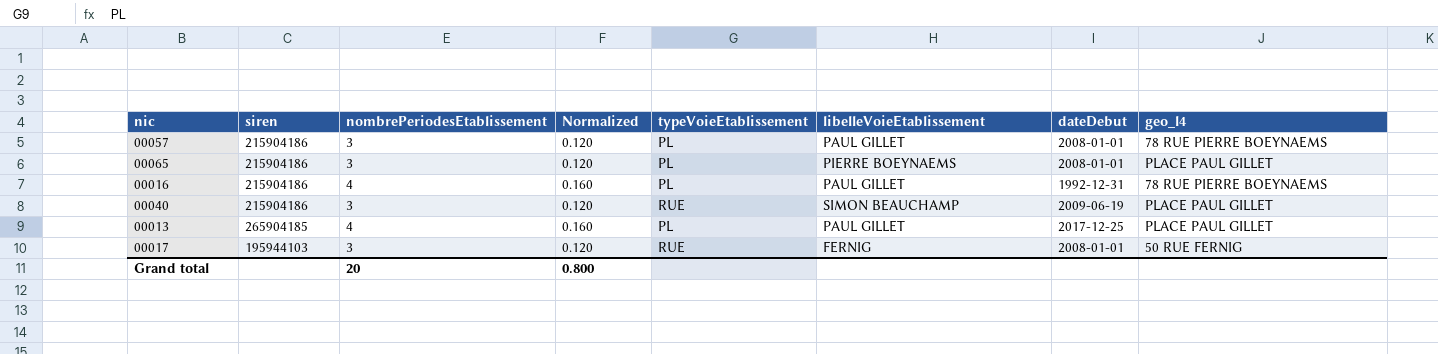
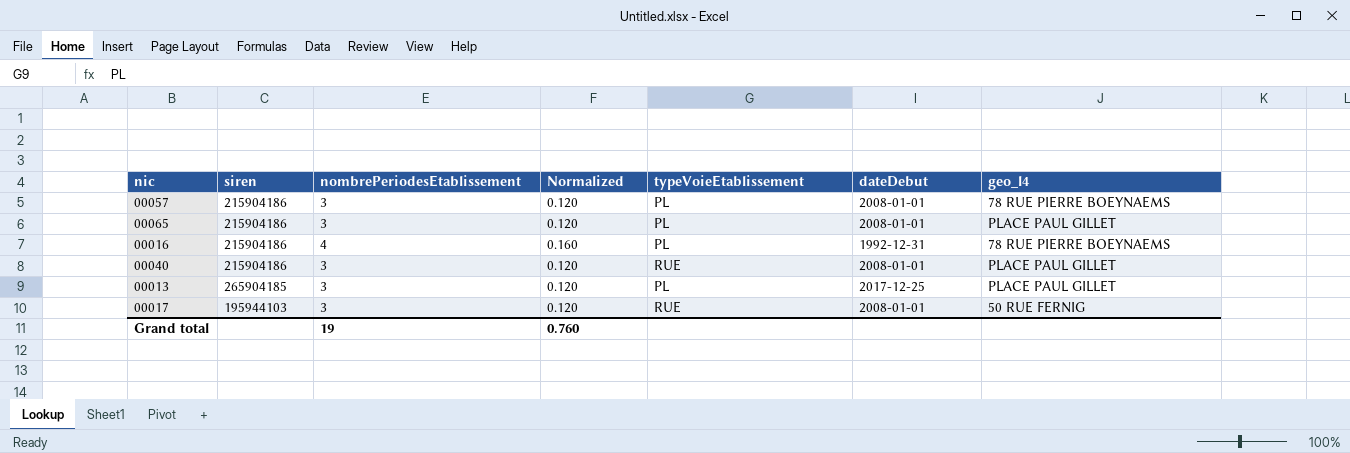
column libelleVoieEtablissement | position: 6 -> none
00040 | dateDebut: 2009-06-19 -> 2008-01-01
00013 | nombrePeriodesEtablissement: 4 -> 3
00013 | Normalized: 0.160 -> 0.120
Grand total | nombrePeriodesEtablissement: 20 -> 19
Grand total | Normalized: 0.800 -> 0.760

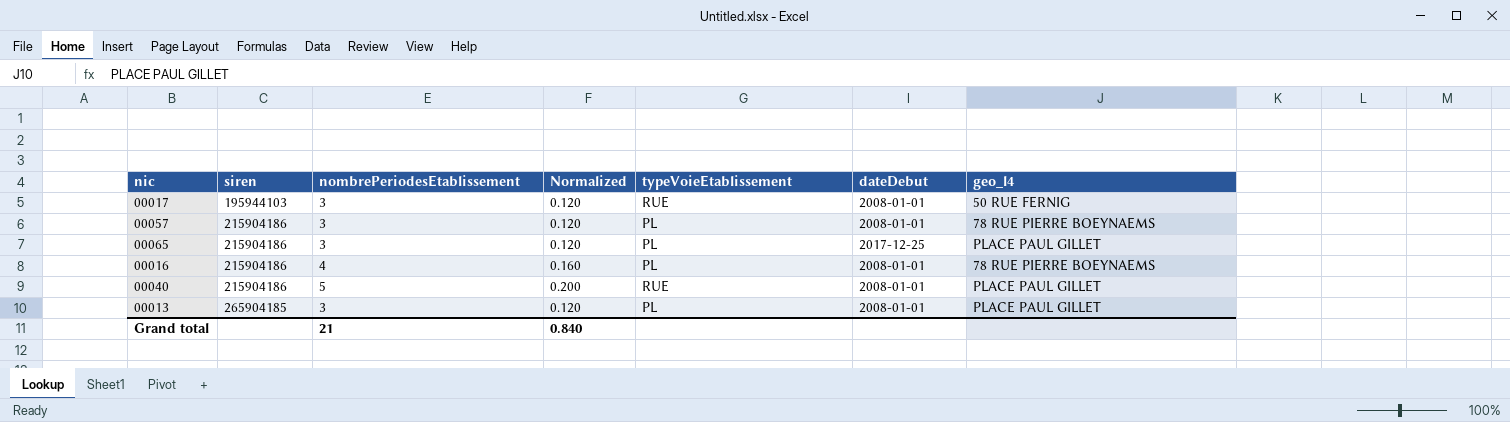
row order: none -> siren ascending
00065 | dateDebut: 2008-01-01 -> 2017-12-25
00016 | dateDebut: 1992-12-31 -> 2008-01-01
00040 | nombrePeriodesEtablissement: 3 -> 5
00040 | Normalized: 0.120 -> 0.200
00013 | dateDebut: 2017-12-25 -> 2008-01-01
Grand total | nombrePeriodesEtablissement: 19 -> 21
Grand total | Normalized: 0.760 -> 0.840

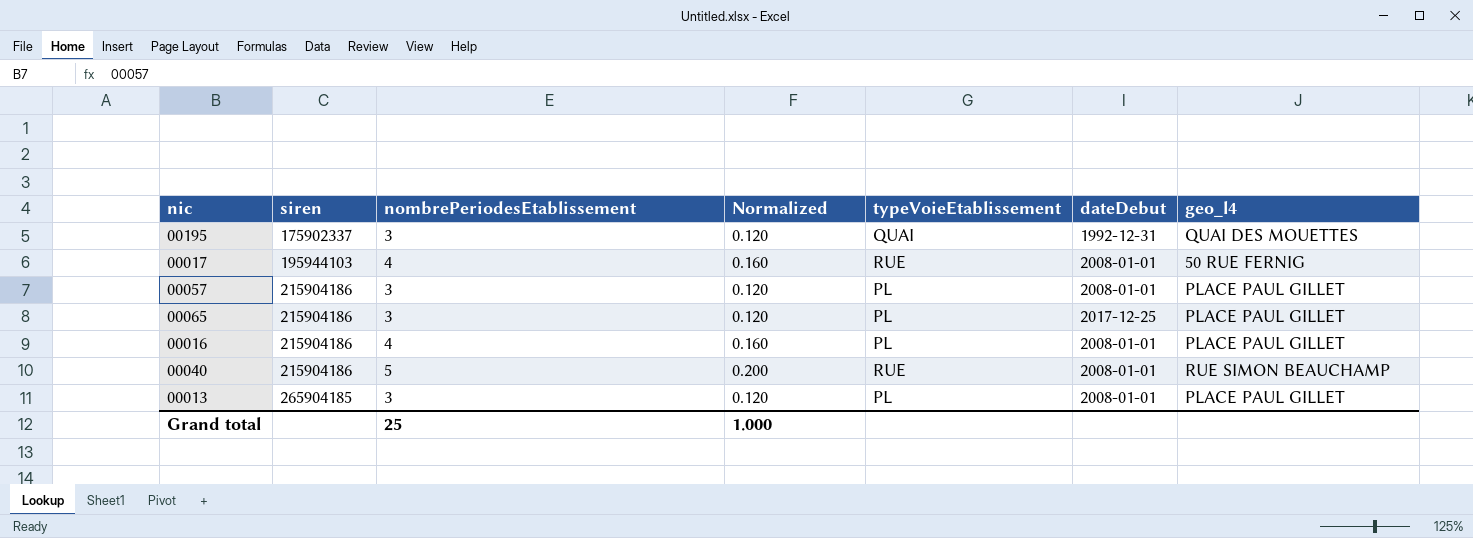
row 00195: none -> 175902337 | 3 | 0.120 | QUAI | 1992-12-31 | QUAI DES MOUETTES
00017 | nombrePeriodesEtablissement: 3 -> 4
00017 | Normalized: 0.120 -> 0.160
00057 | geo_l4: 78 RUE PIERRE BOEYNAEMS -> PLACE PAUL GILLET
00016 | geo_l4: 78 RUE PIERRE BOEYNAEMS -> PLACE PAUL GILLET
00040 | geo_l4: PLACE PAUL GILLET -> RUE SIMON BEAUCHAMP
Grand total | nombrePeriodesEtablissement: 21 -> 25
Grand total | Normalized: 0.840 -> 1.000

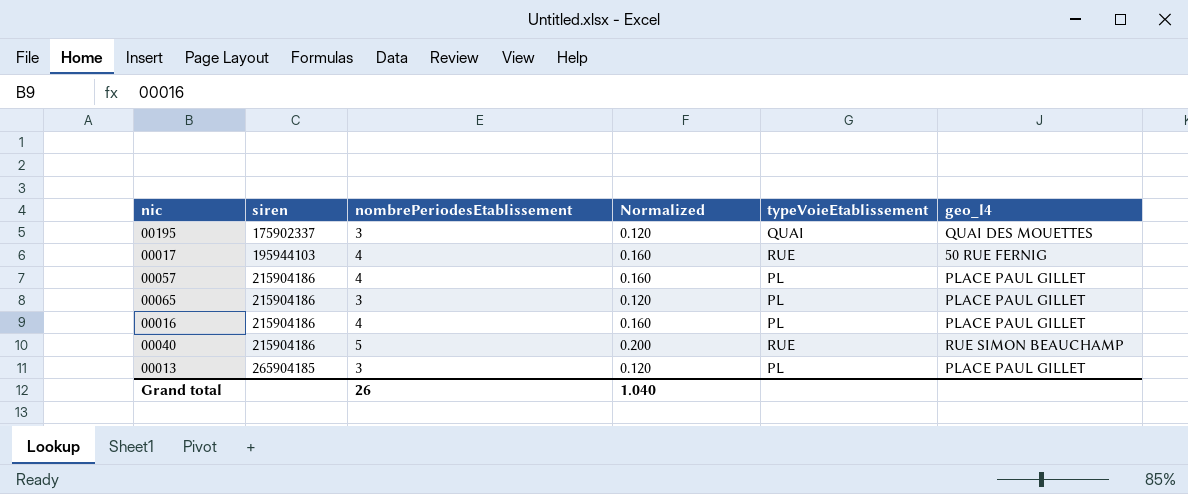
column dateDebut | position: 6 -> none
00057 | nombrePeriodesEtablissement: 3 -> 4
00057 | Normalized: 0.120 -> 0.160
Grand total | nombrePeriodesEtablissement: 25 -> 26
Grand total | Normalized: 1.000 -> 1.040

